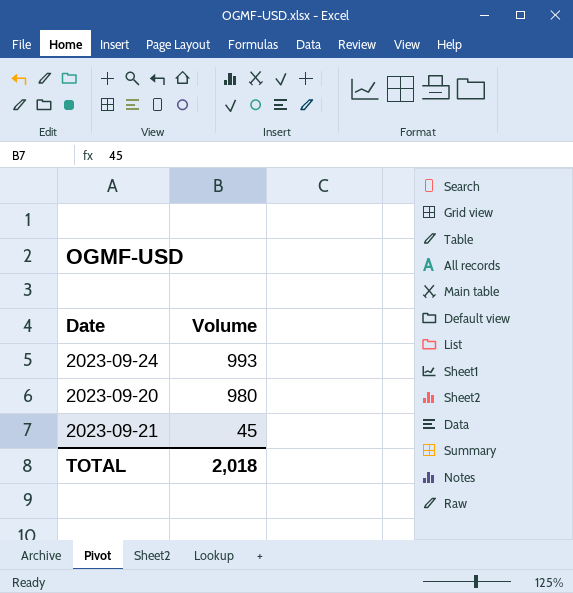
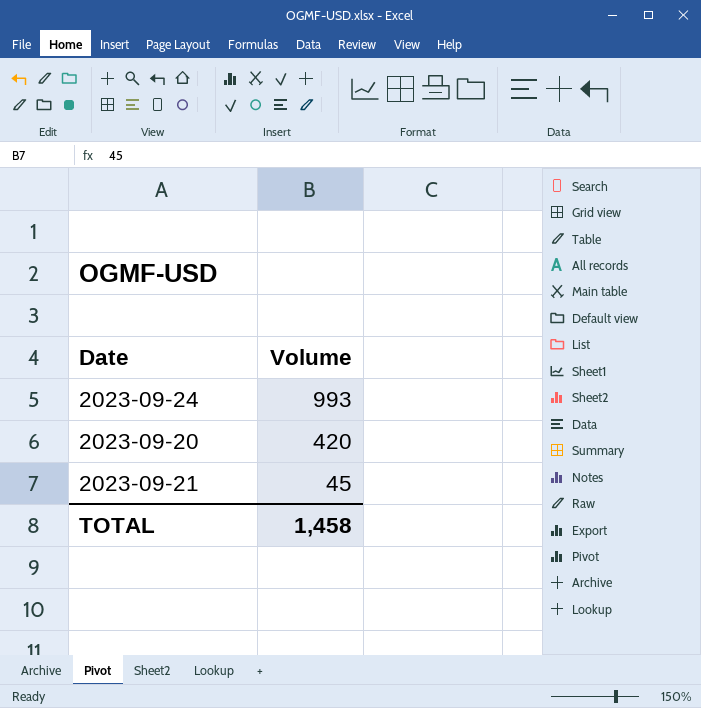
2023-09-20 | Volume: 980 -> 420
TOTAL | Volume: 2,018 -> 1,458

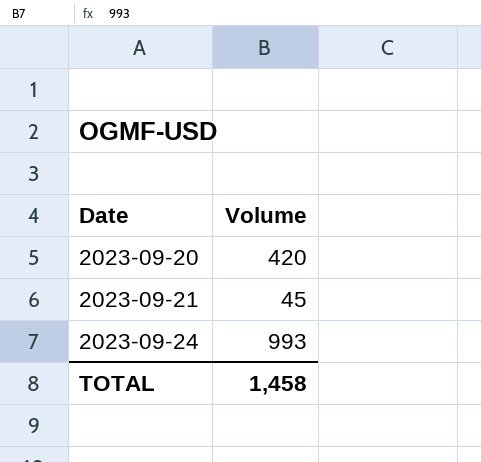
row order: Volume descending -> Date ascending

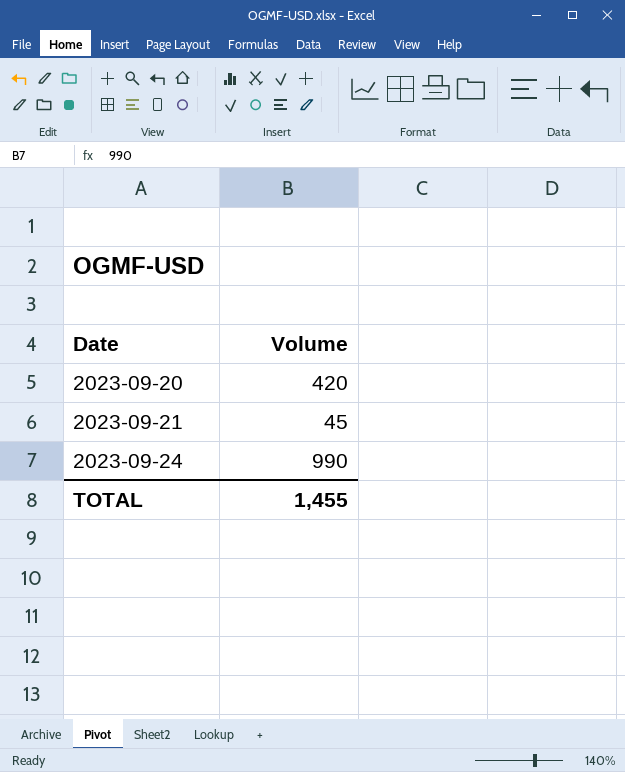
2023-09-24 | Volume: 993 -> 990
TOTAL | Volume: 1,458 -> 1,455

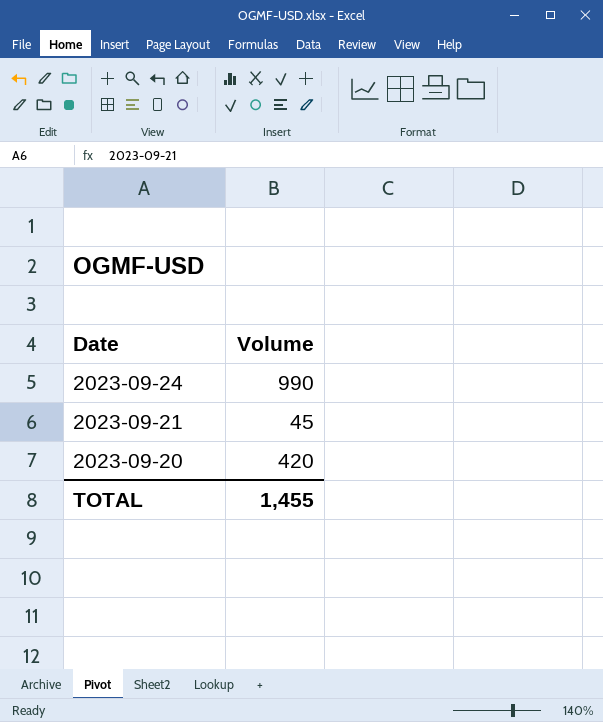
row order: Date ascending -> Date descending

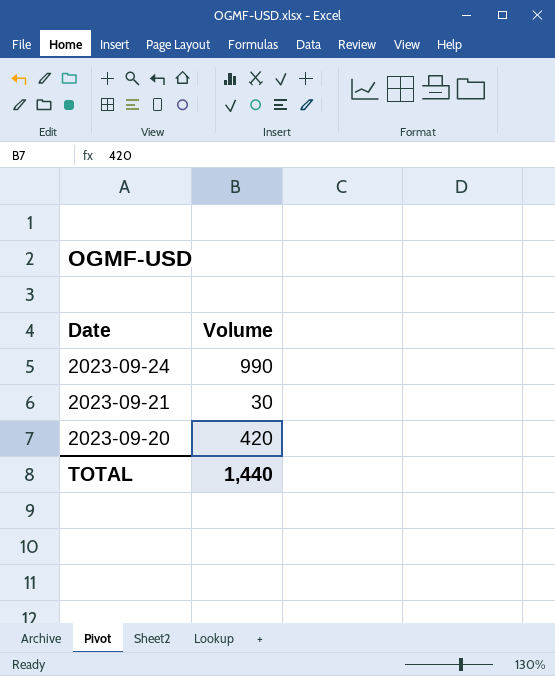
2023-09-21 | Volume: 45 -> 30
TOTAL | Volume: 1,455 -> 1,440

